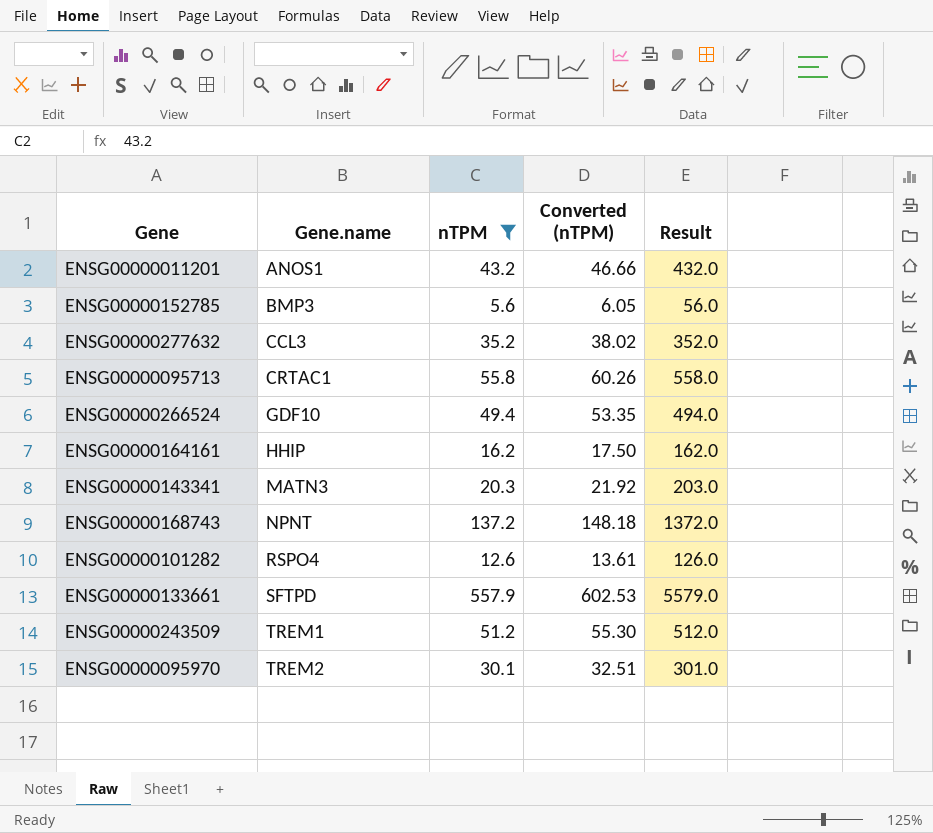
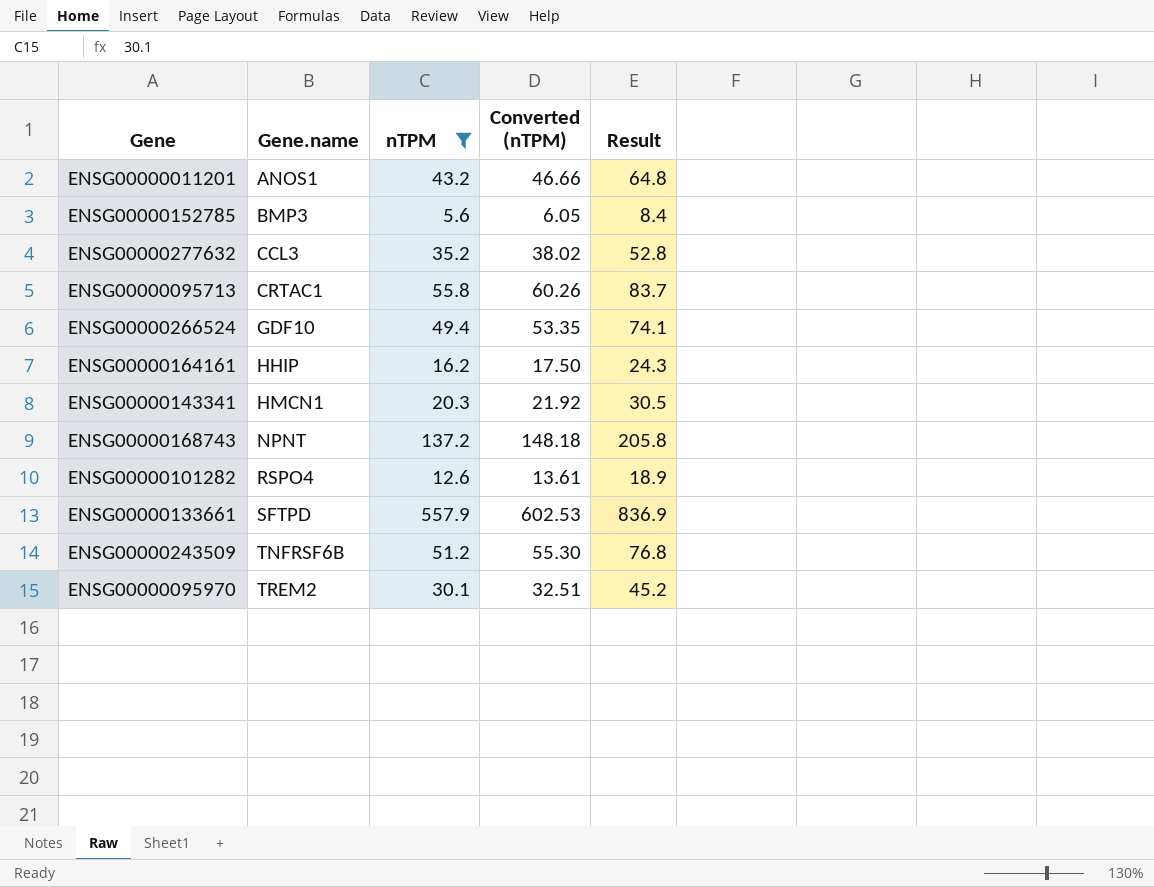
column Result | formula: [nTPM] * 10 -> [nTPM] * 1.5
ENSG00000143341 | Gene.name: MATN3 -> HMCN1
ENSG00000243509 | Gene.name: TREM1 -> TNFRSF6B

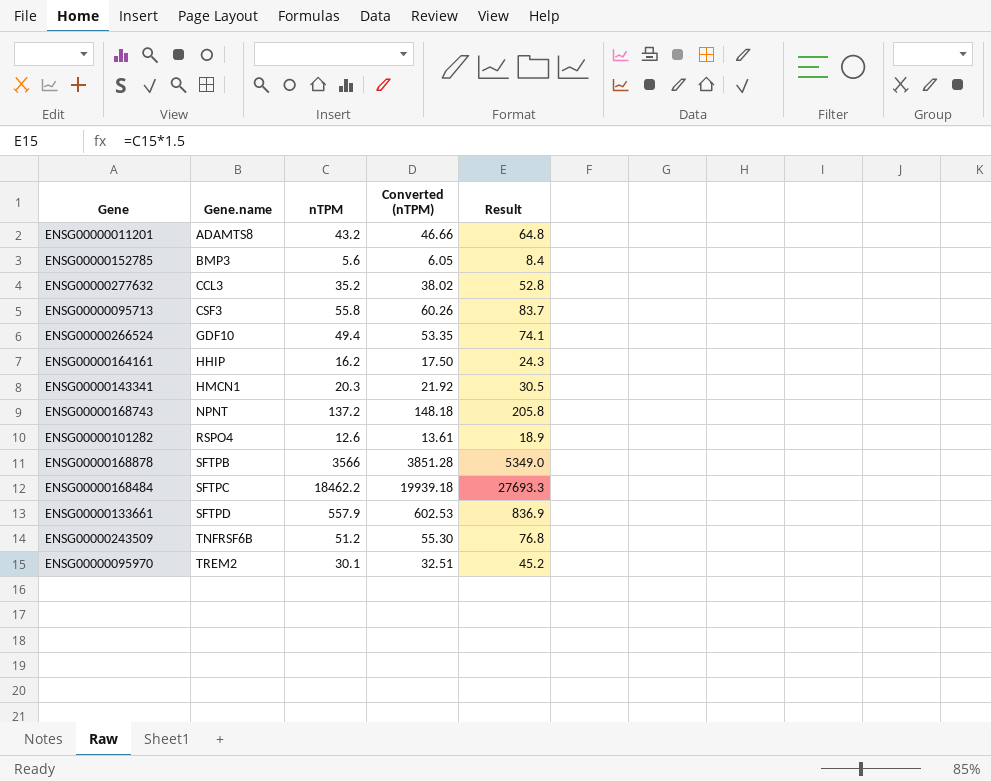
filter: nTPM <= 557.9 -> none
ENSG00000011201 | Gene.name: ANOS1 -> ADAMTS8
ENSG00000095713 | Gene.name: CRTAC1 -> CSF3

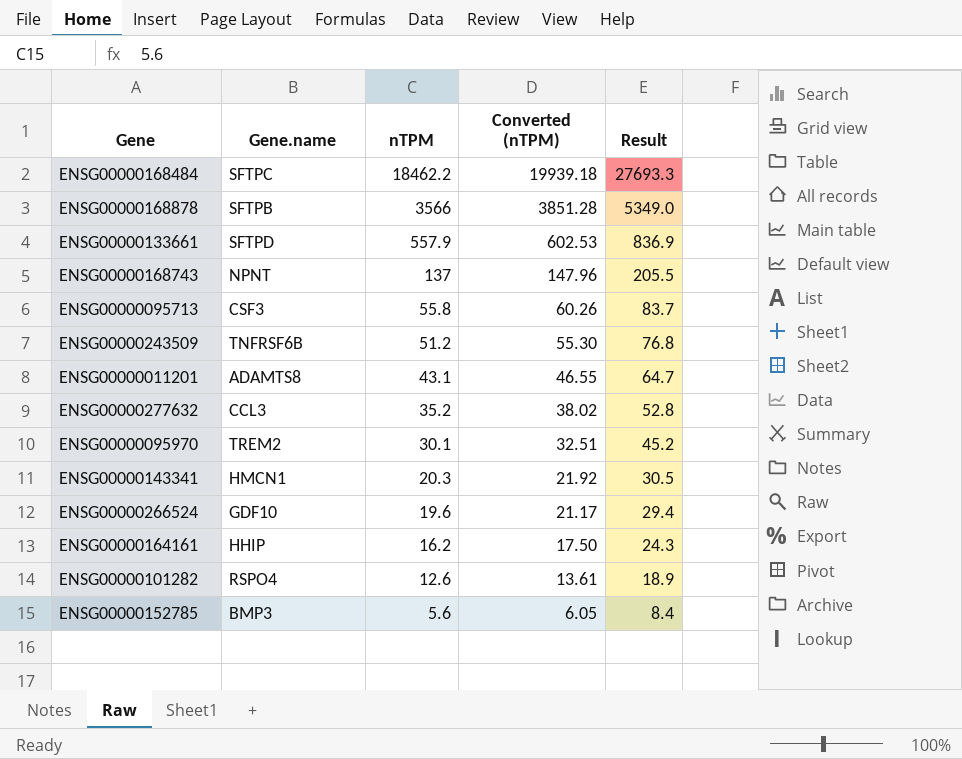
row order: Gene.name ascending -> nTPM descending
ENSG00000168743 | nTPM: 137.2 -> 137
ENSG00000168743 | Converted (nTPM): 148.18 -> 147.96
ENSG00000168743 | Result: 205.8 -> 205.5
ENSG00000011201 | nTPM: 43.2 -> 43.1
ENSG00000011201 | Converted (nTPM): 46.66 -> 46.55
ENSG00000011201 | Result: 64.8 -> 64.7
ENSG00000266524 | nTPM: 49.4 -> 19.6
ENSG00000266524 | Converted (nTPM): 53.35 -> 21.17
ENSG00000266524 | Result: 74.1 -> 29.4

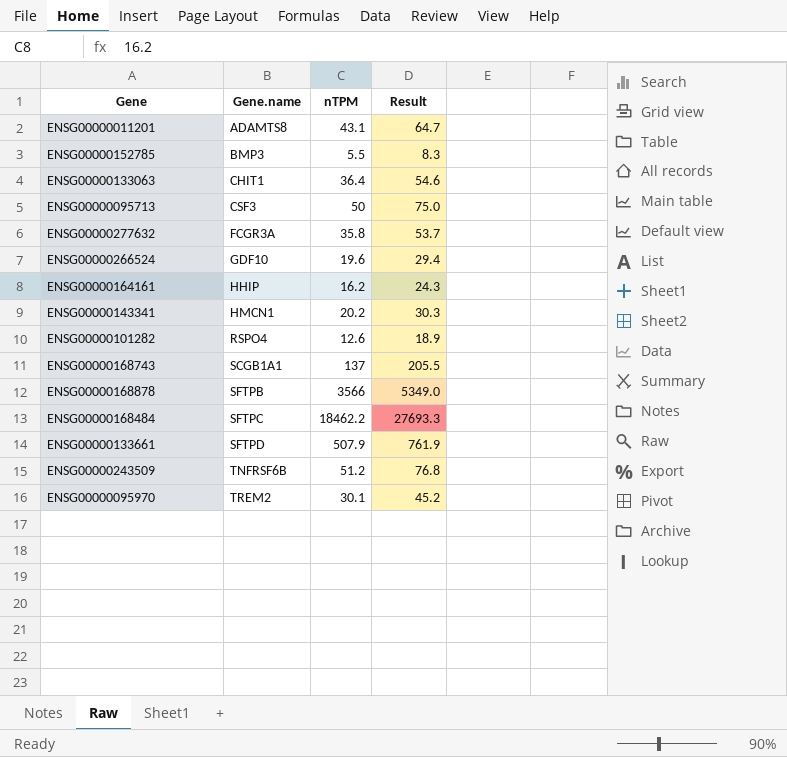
row order: nTPM descending -> Gene.name ascending
column Converted (nTPM) | formula: [nTPM] * 1.08 -> none
ENSG00000152785 | nTPM: 5.6 -> 5.5
ENSG00000152785 | Result: 8.4 -> 8.3
row ENSG00000133063: none -> CHIT1 | 36.4 | 54.6
ENSG00000095713 | nTPM: 55.8 -> 50
ENSG00000095713 | Result: 83.7 -> 75.0
ENSG00000277632 | Gene.name: CCL3 -> FCGR3A
ENSG00000277632 | nTPM: 35.2 -> 35.8
ENSG00000277632 | Result: 52.8 -> 53.7
ENSG00000143341 | nTPM: 20.3 -> 20.2
ENSG00000143341 | Result: 30.5 -> 30.3
ENSG00000168743 | Gene.name: NPNT -> SCGB1A1
ENSG00000133661 | nTPM: 557.9 -> 507.9
ENSG00000133661 | Result: 836.9 -> 761.9

